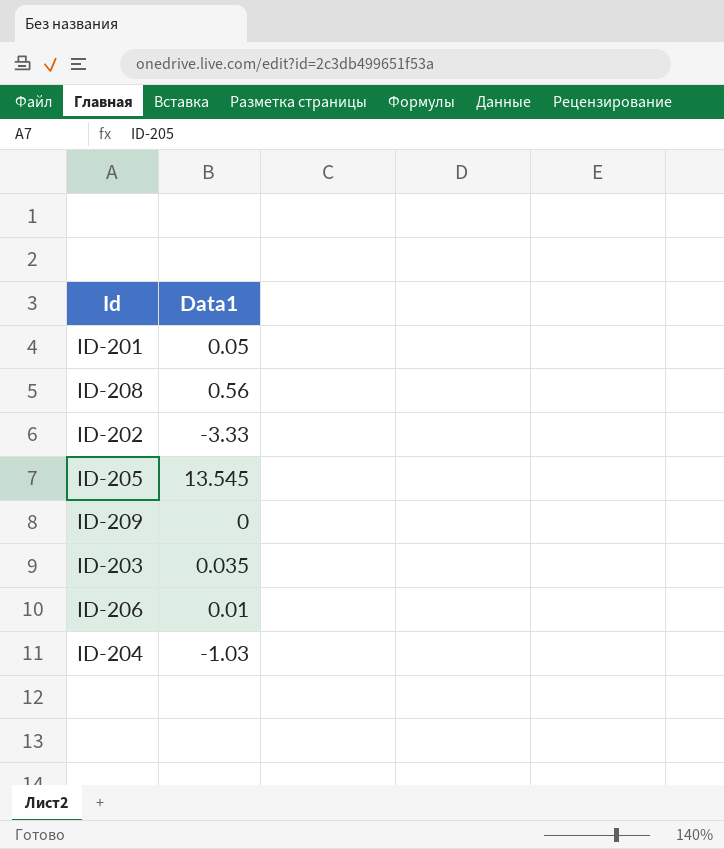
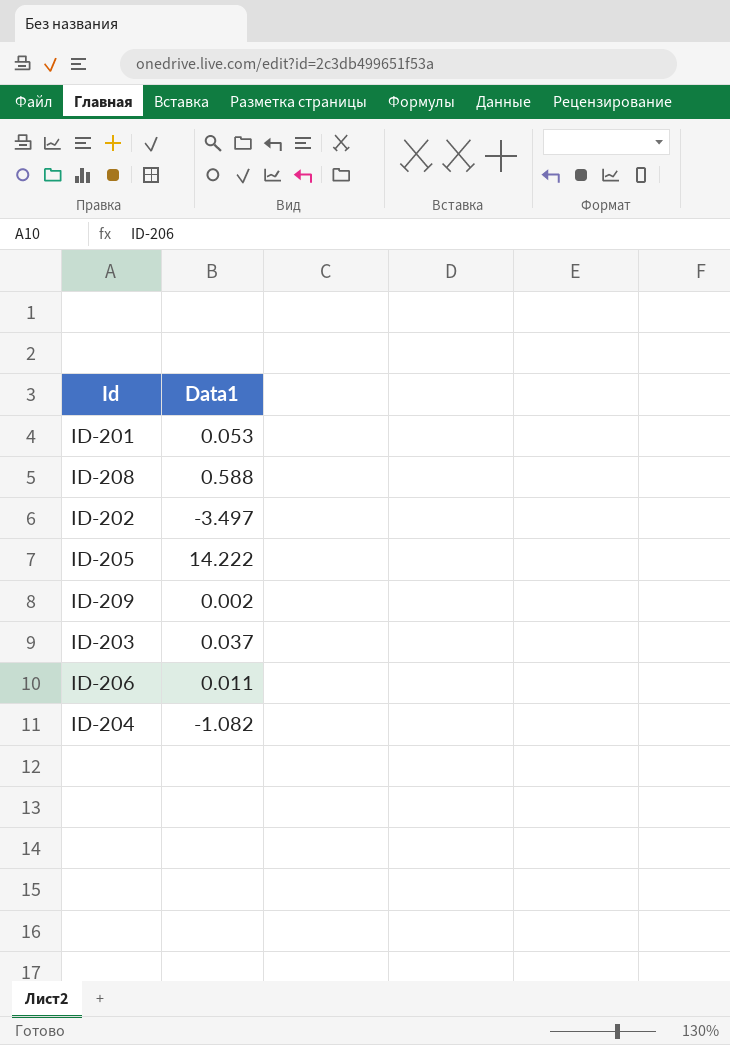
ID-201 | Data1: 0.05 -> 0.053
ID-208 | Data1: 0.56 -> 0.588
ID-202 | Data1: -3.33 -> -3.497
ID-205 | Data1: 13.545 -> 14.222
ID-209 | Data1: 0 -> 0.002
ID-203 | Data1: 0.035 -> 0.037
ID-206 | Data1: 0.01 -> 0.011
ID-204 | Data1: -1.03 -> -1.082

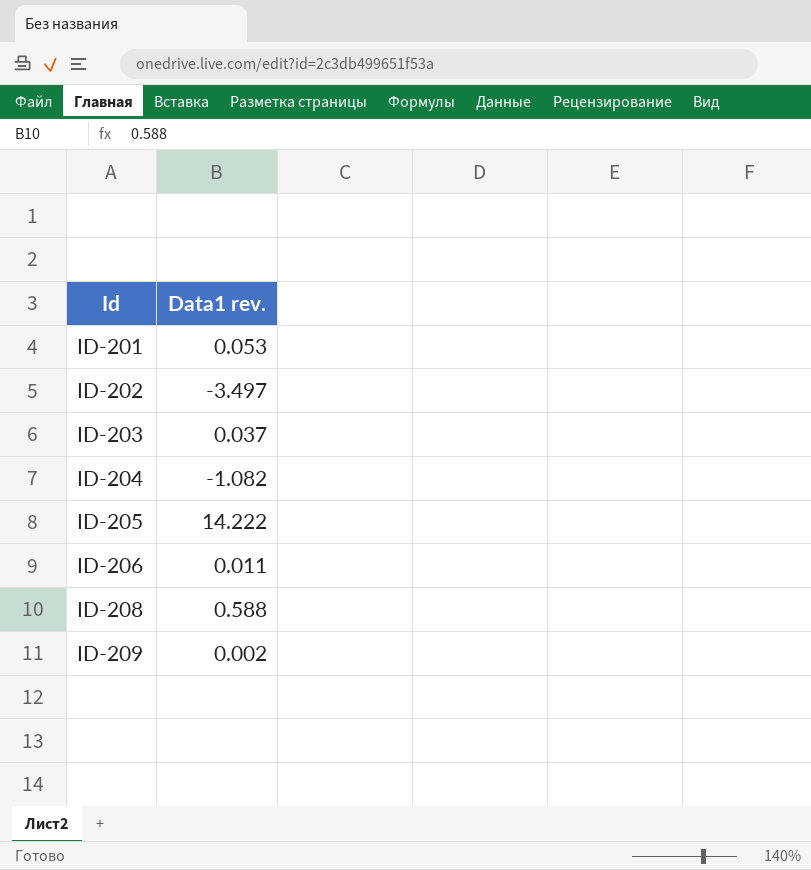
row order: none -> Id ascending
column name: Data1 -> Data1 rev.

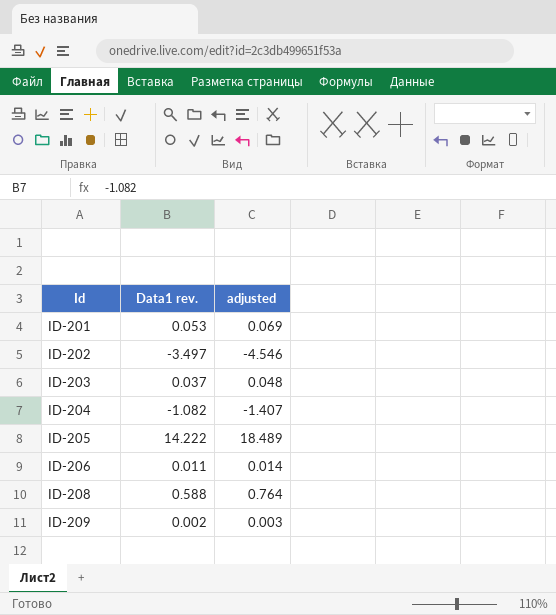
column adjusted | formula: none -> [Data1 rev.] * 1.3

